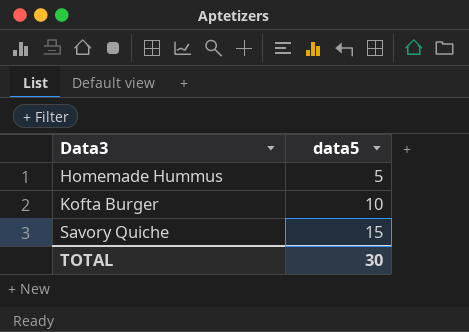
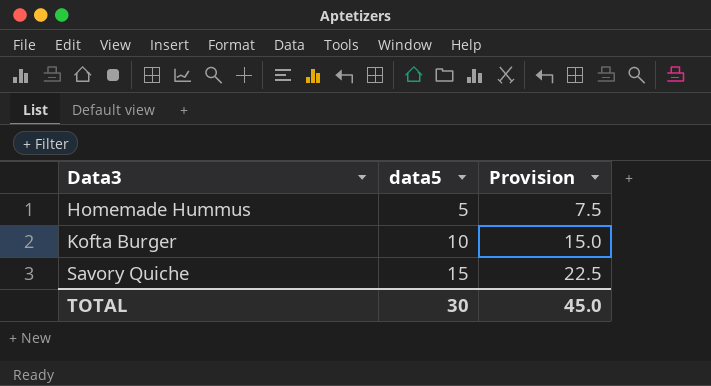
column Provision | formula: none -> [data5] * 1.5

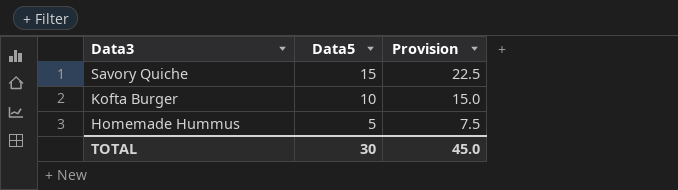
row order: Data3 ascending -> Data3 descending
column name: data5 -> Data5

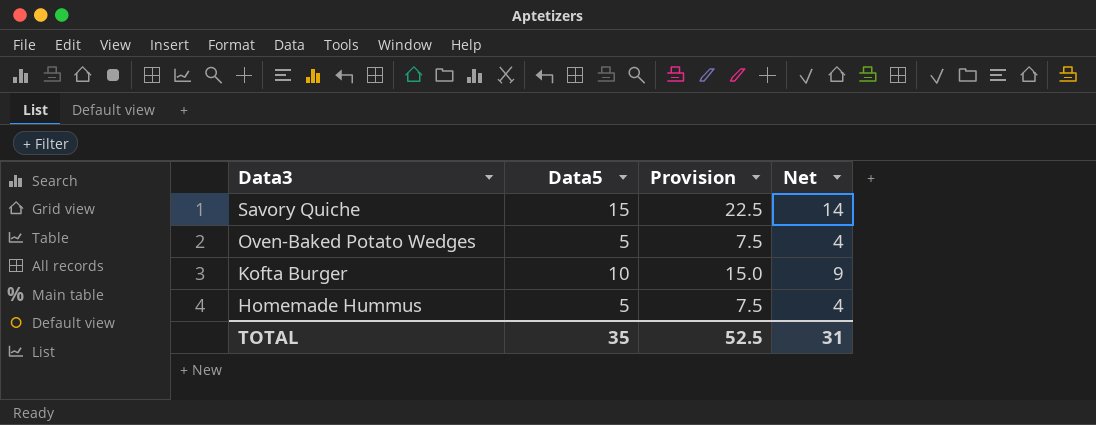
column Net | formula: none -> [Data5] - 1
row Oven-Baked Potato Wedges: none -> 5 | 7.5 | 4
TOTAL | Data5: 30 -> 35
TOTAL | Provision: 45.0 -> 52.5

